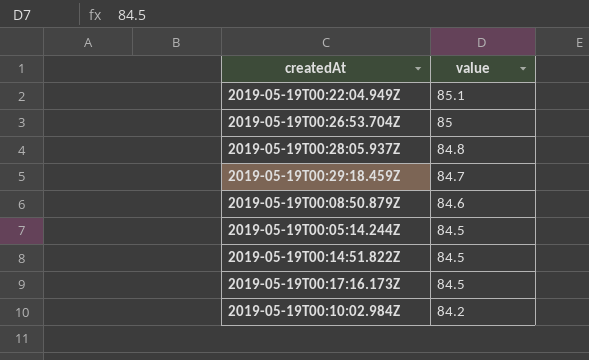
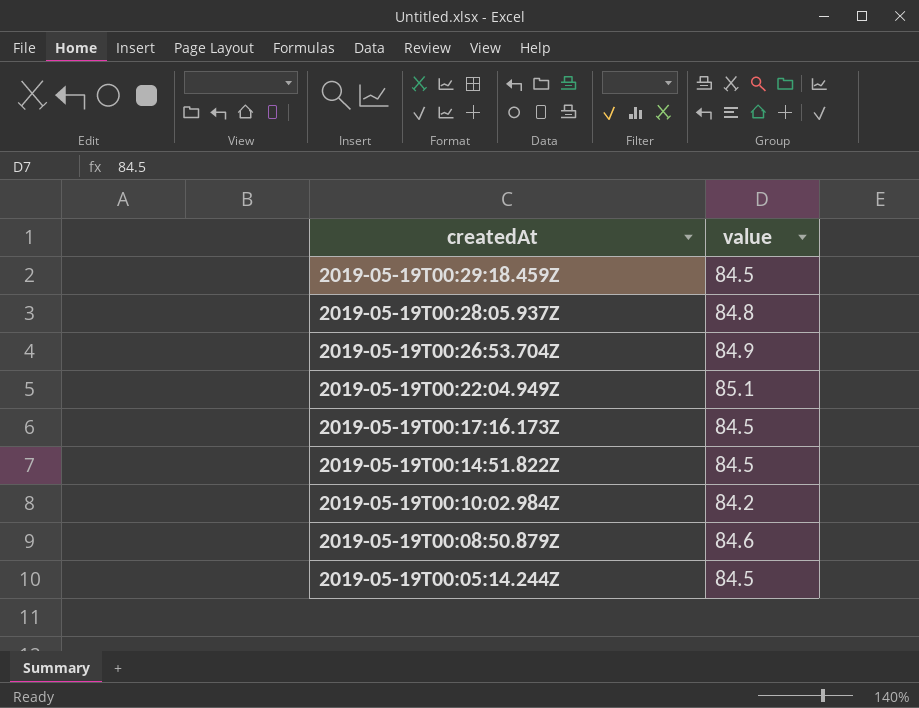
row order: value descending -> createdAt descending
2019-05-19T00:29:18.459Z | value: 84.7 -> 84.5
2019-05-19T00:26:53.704Z | value: 85 -> 84.9

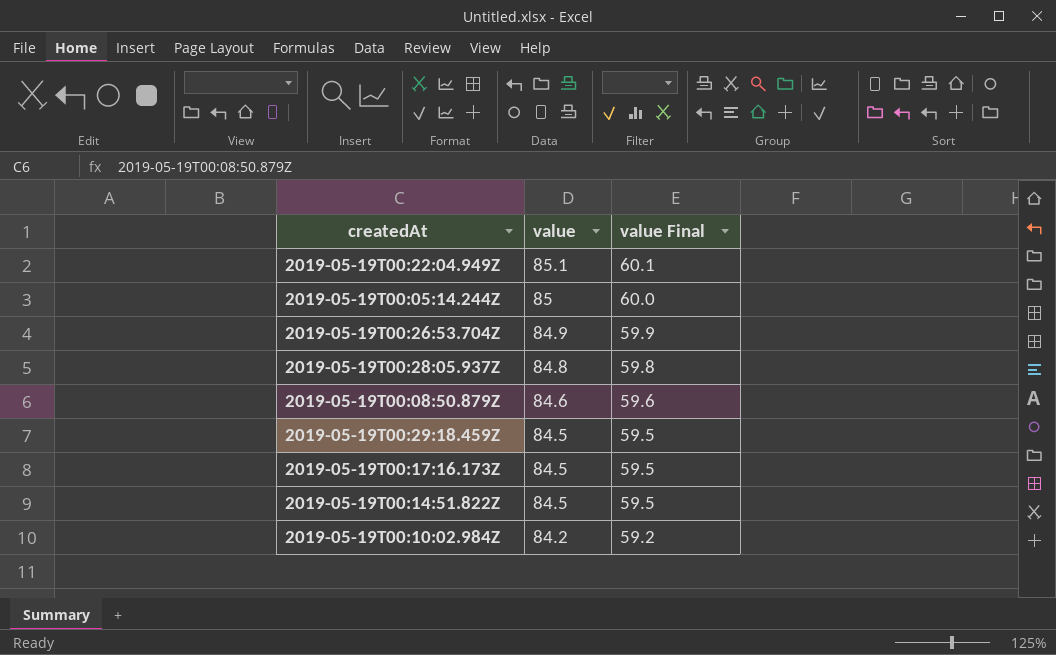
row order: createdAt descending -> value descending
column value Final | formula: none -> [value] - 25
2019-05-19T00:05:14.244Z | value: 84.5 -> 85

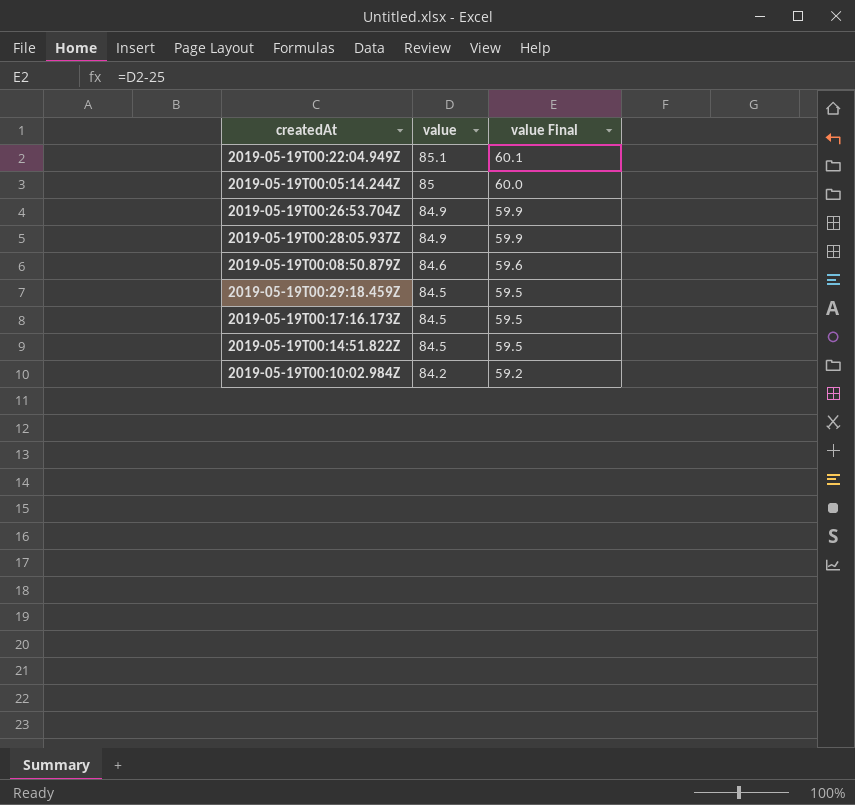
2019-05-19T00:28:05.937Z | value: 84.8 -> 84.9
2019-05-19T00:28:05.937Z | value Final: 59.8 -> 59.9

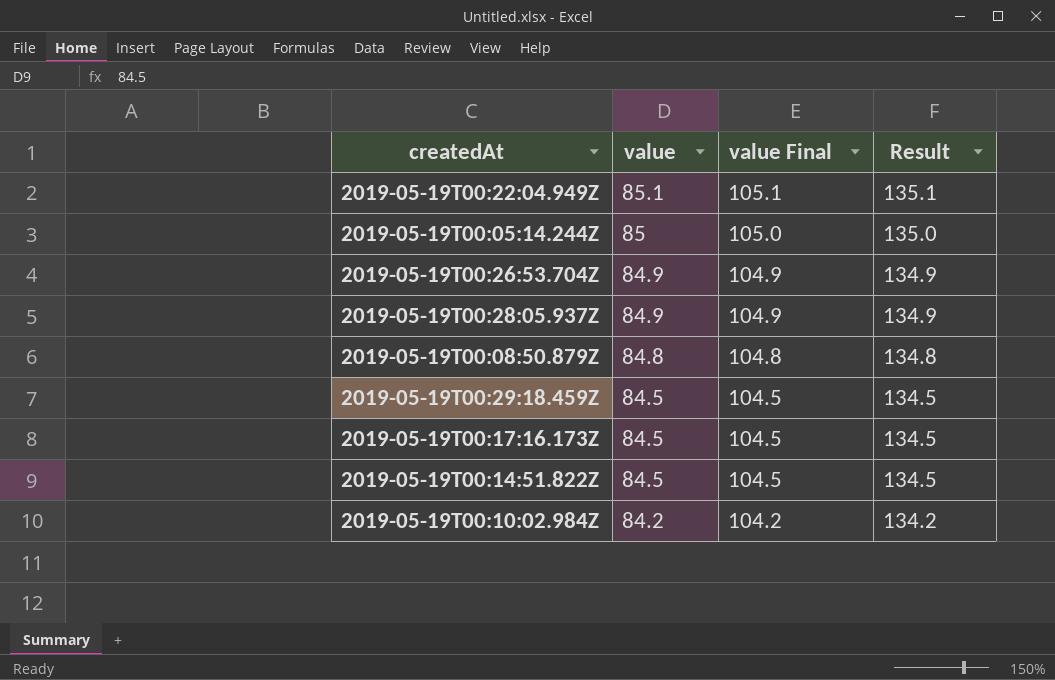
column value Final | formula: [value] - 25 -> [value] + 20
column Result | formula: none -> [value] + 50
2019-05-19T00:08:50.879Z | value: 84.6 -> 84.8

